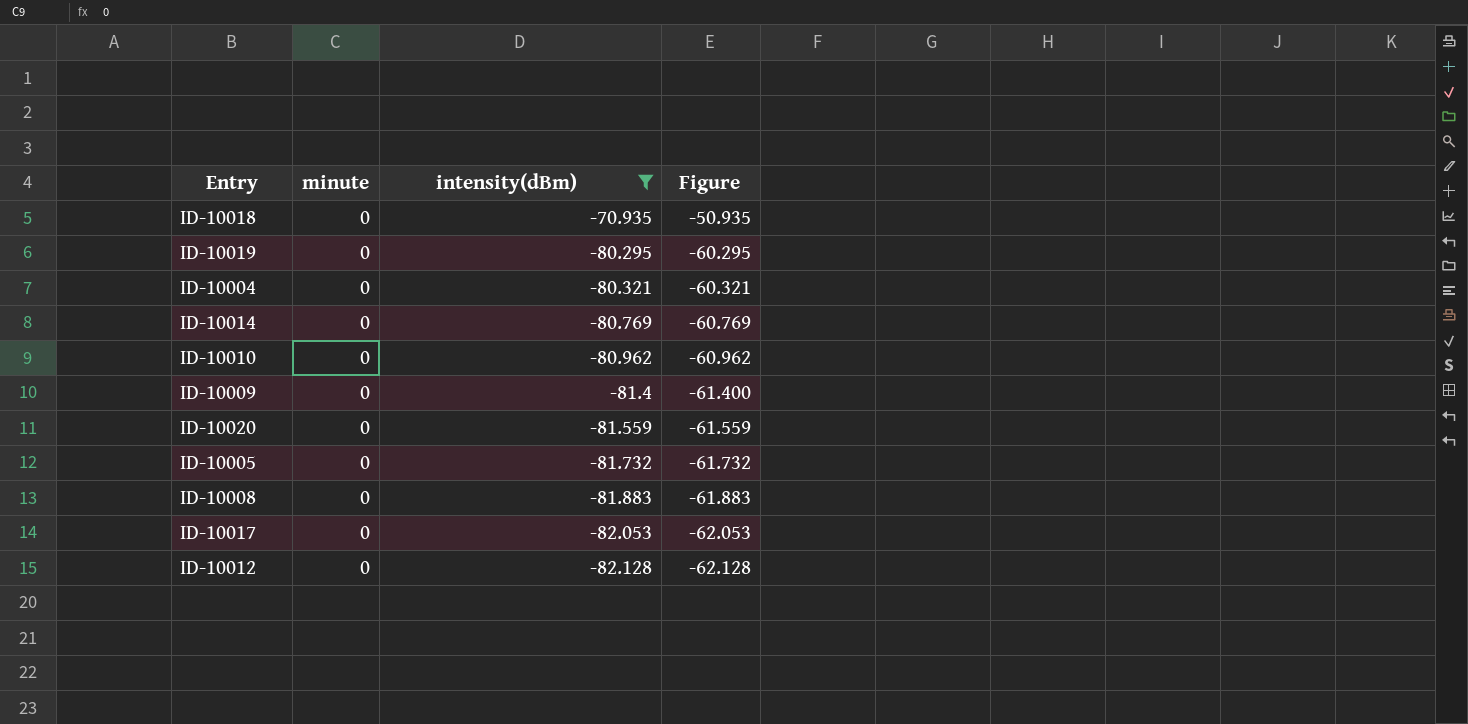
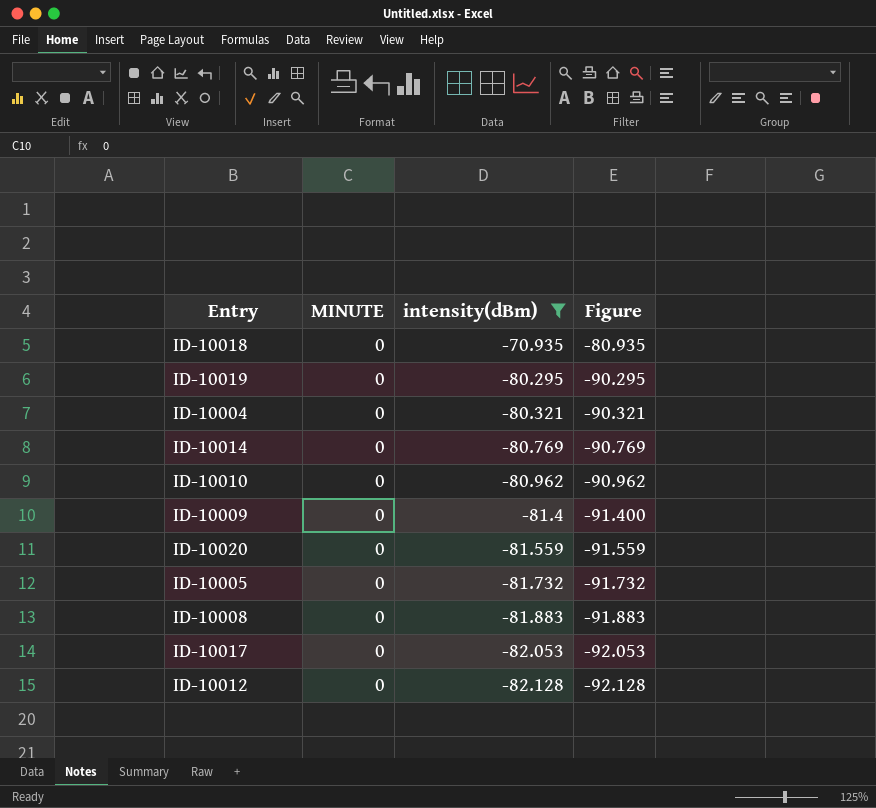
column name: minute -> MINUTE
column Figure | formula: [intensity(dBm)] + 20 -> [intensity(dBm)] - 10

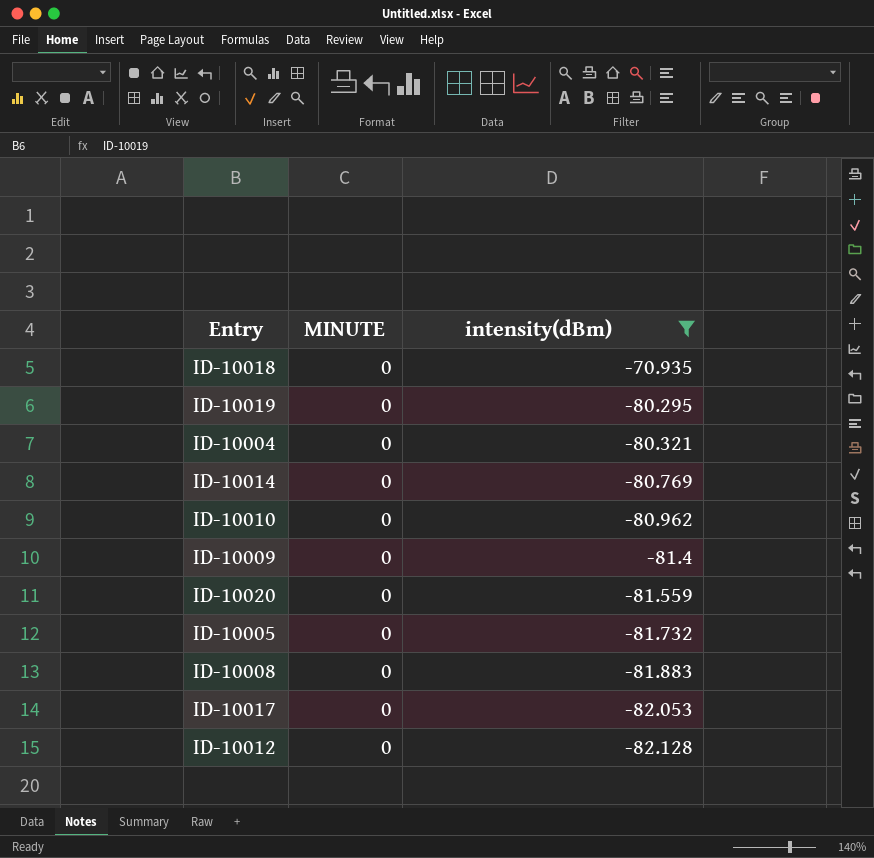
column Figure | formula: [intensity(dBm)] - 10 -> none

